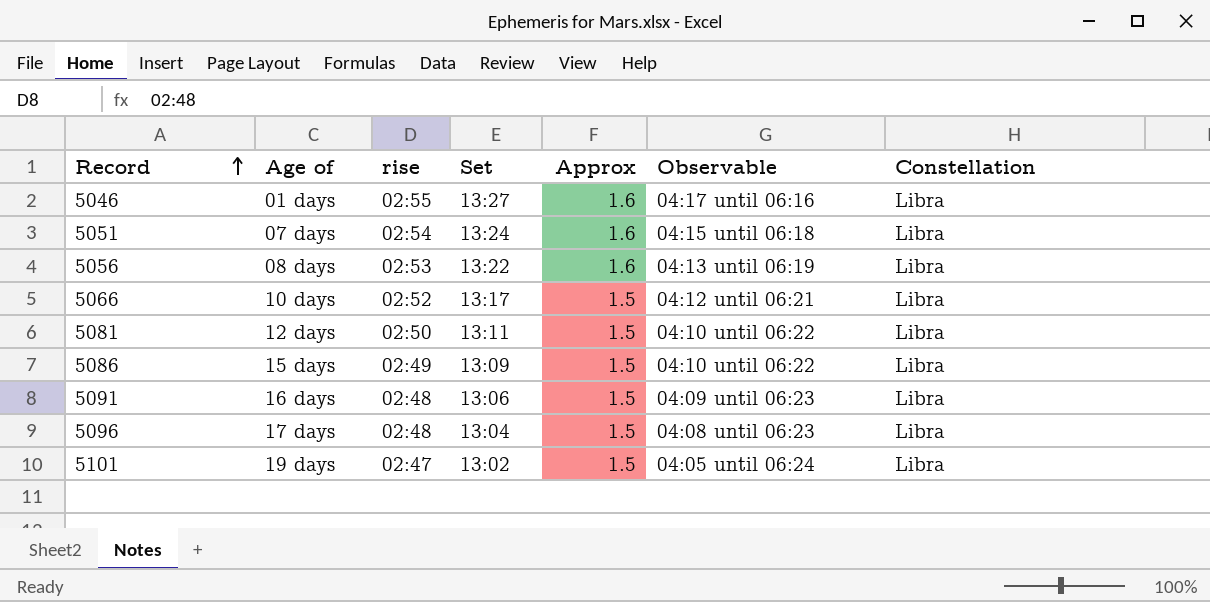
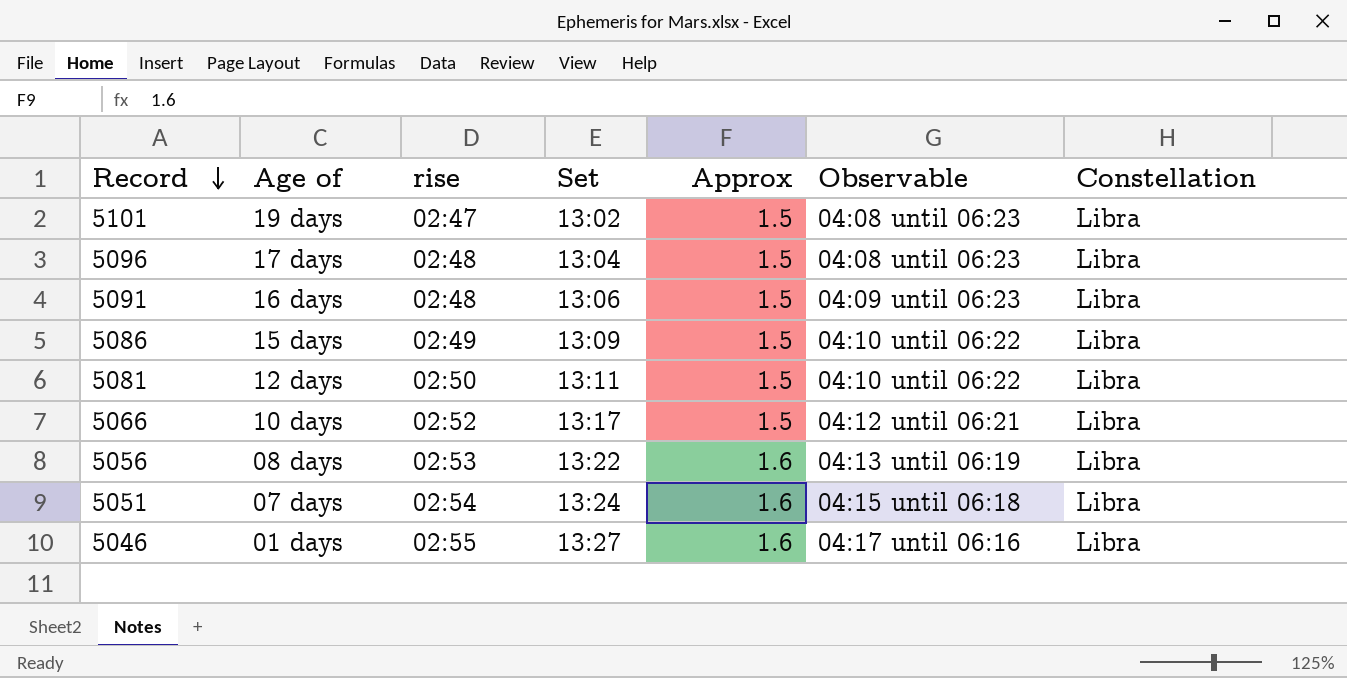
row order: Record ascending -> Record descending
5101 | Observable: 04:05 until 06:24 -> 04:08 until 06:23

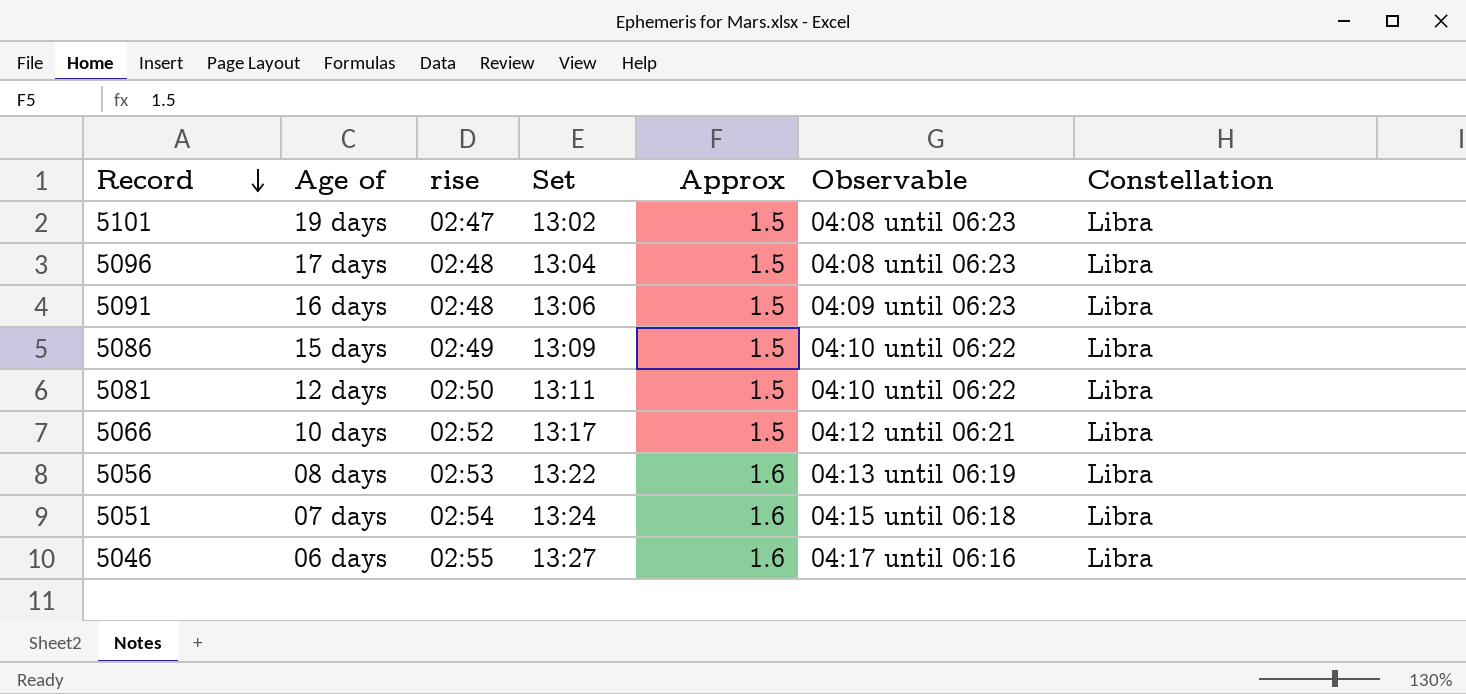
5046 | Age of: 01 days -> 06 days

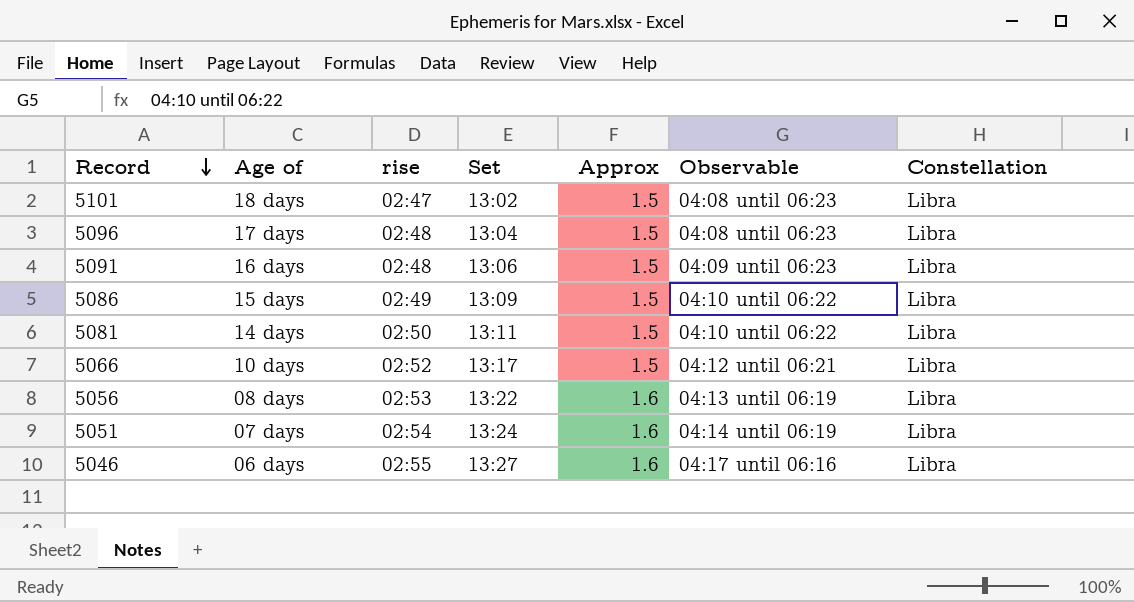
5101 | Age of: 19 days -> 18 days
5081 | Age of: 12 days -> 14 days
5051 | Observable: 04:15 until 06:18 -> 04:14 until 06:19

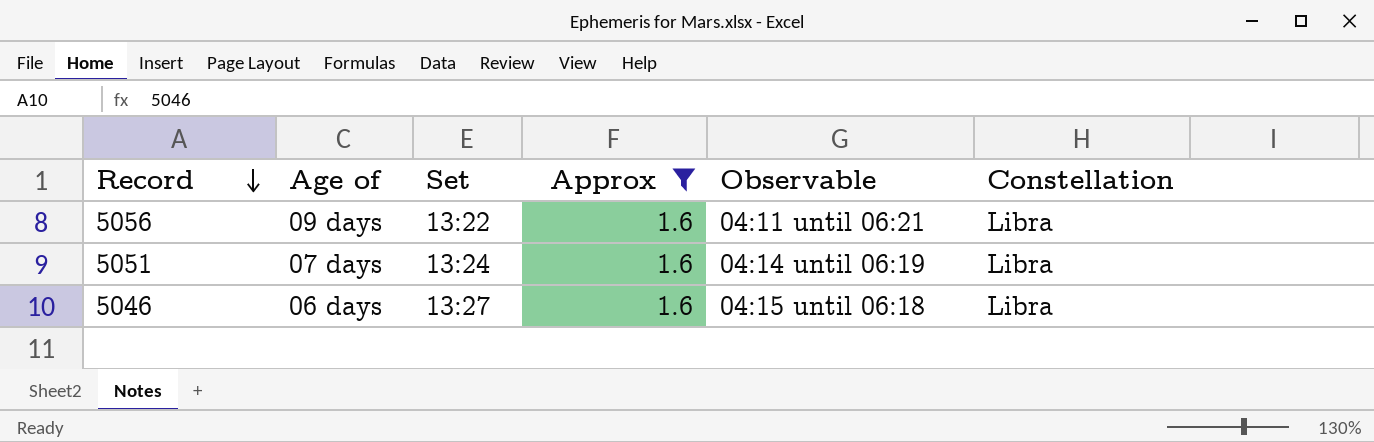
filter: none -> Approx = 1.6
column rise | position: 3 -> none
5056 | Age of: 08 days -> 09 days
5056 | Observable: 04:13 until 06:19 -> 04:11 until 06:21
5046 | Observable: 04:17 until 06:16 -> 04:15 until 06:18

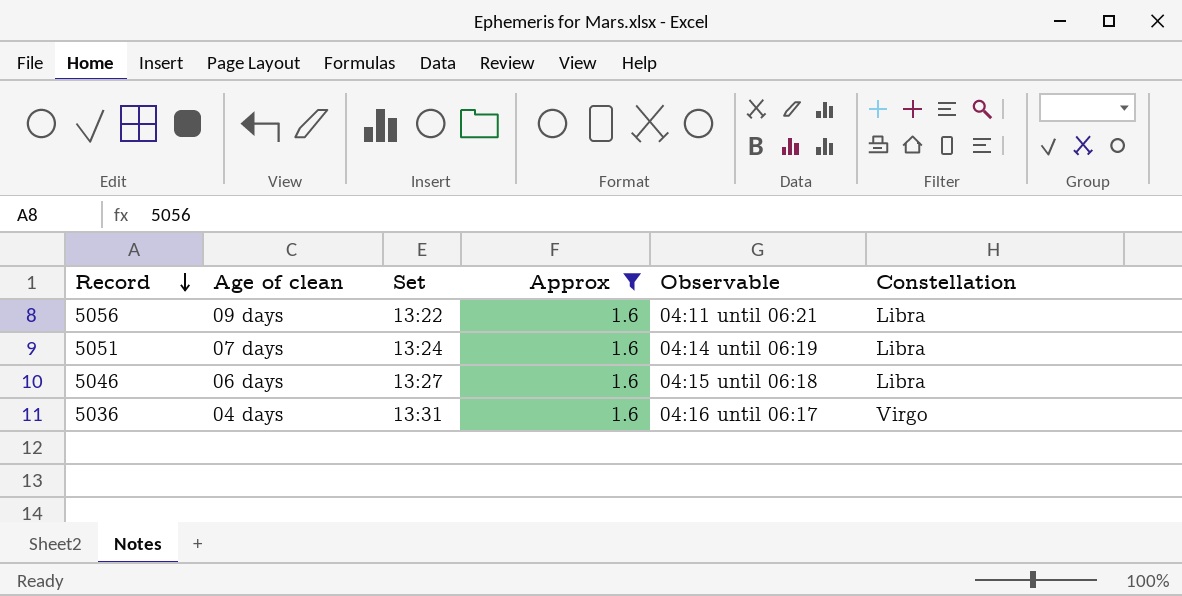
column name: Age of -> Age of clean
row 5036: none -> 04 days | 13:31 | 1.6 | 04:16 until 06:17 | Virgo

